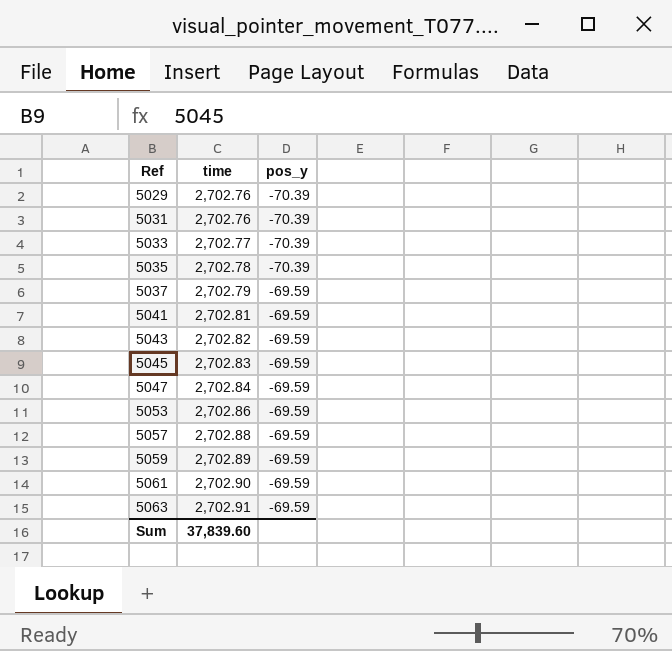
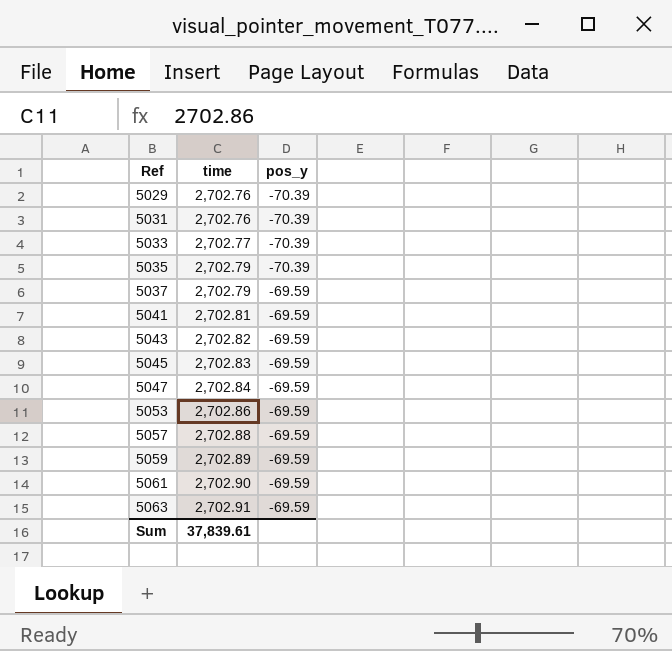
5035 | time: 2,702.78 -> 2,702.79
Sum | time: 37,839.60 -> 37,839.61

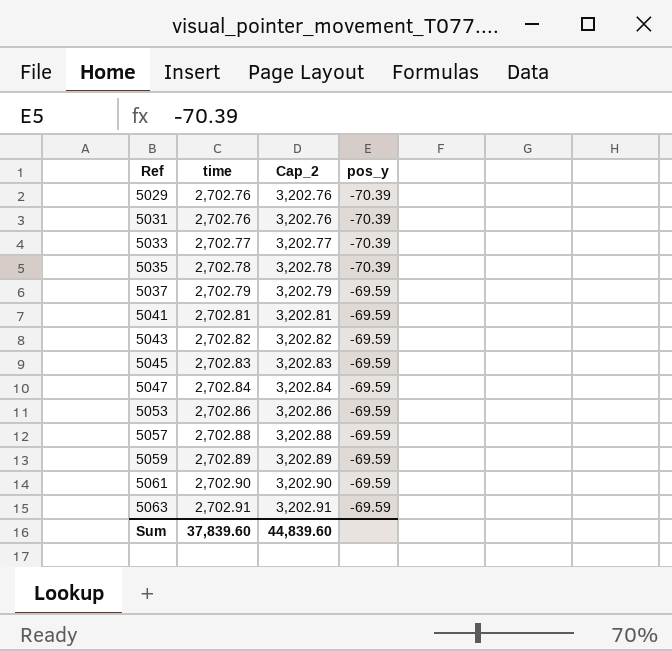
column Cap_2 | formula: none -> [time] + 500
5035 | time: 2,702.79 -> 2,702.78
Sum | time: 37,839.61 -> 37,839.60

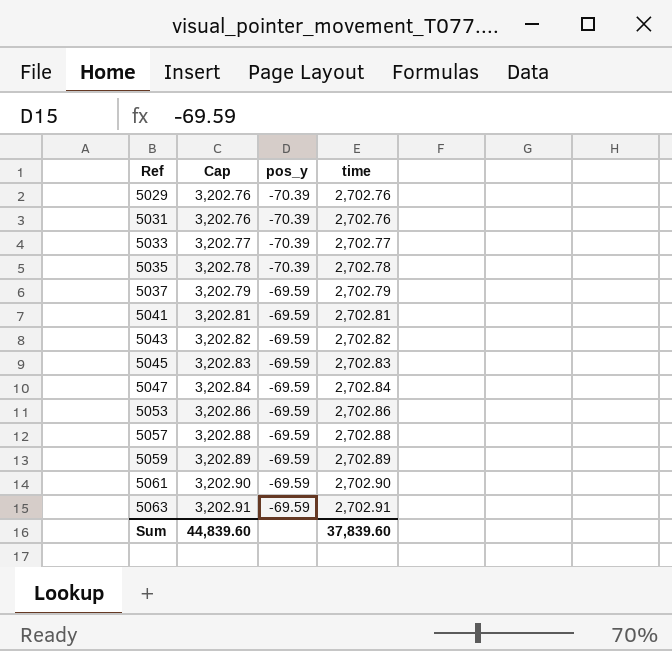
column name: Cap_2 -> Cap
column time | position: 2 -> 4

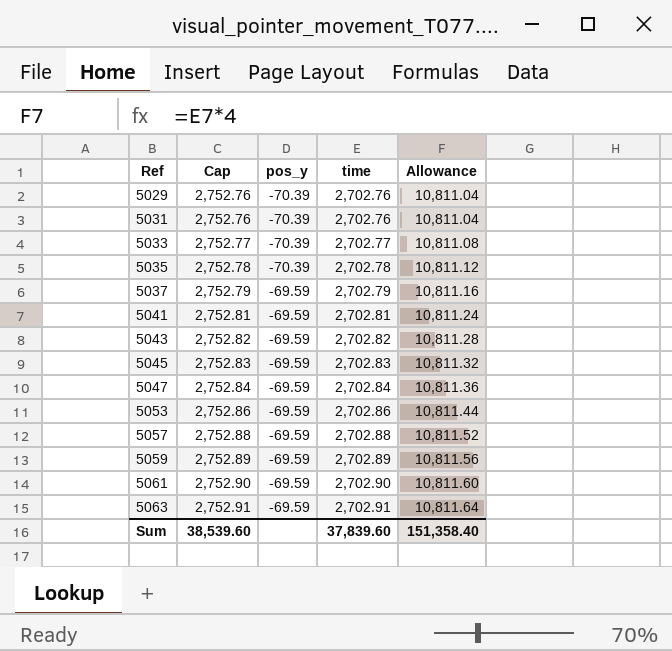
column Cap | formula: [time] + 500 -> [time] + 50
column Allowance | formula: none -> [time] * 4
Sum | Cap: 44,839.60 -> 38,539.60

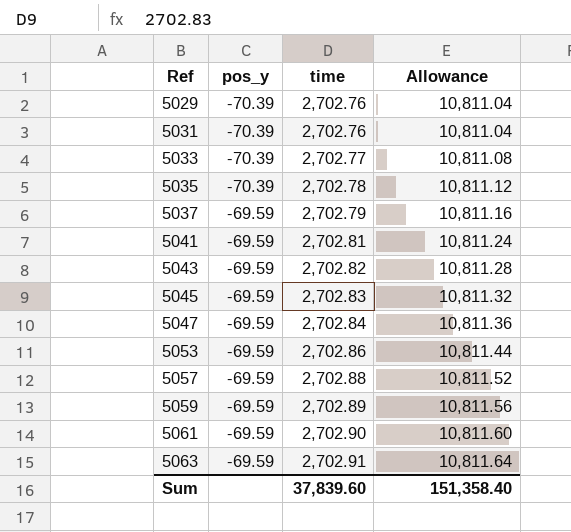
column Cap | formula: [time] + 50 -> none

